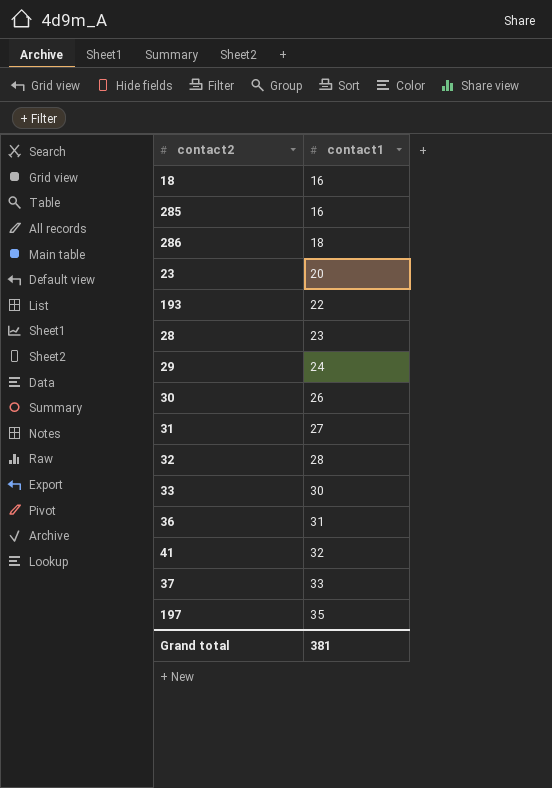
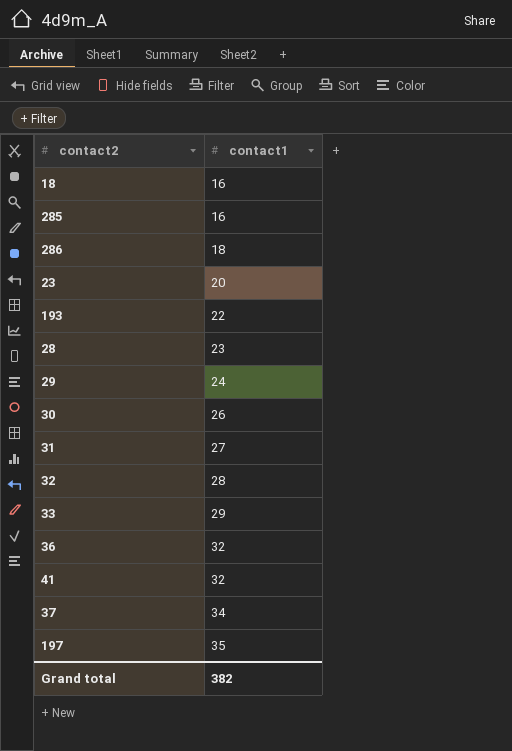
33 | contact1: 30 -> 29
36 | contact1: 31 -> 32
37 | contact1: 33 -> 34
Grand total | contact1: 381 -> 382

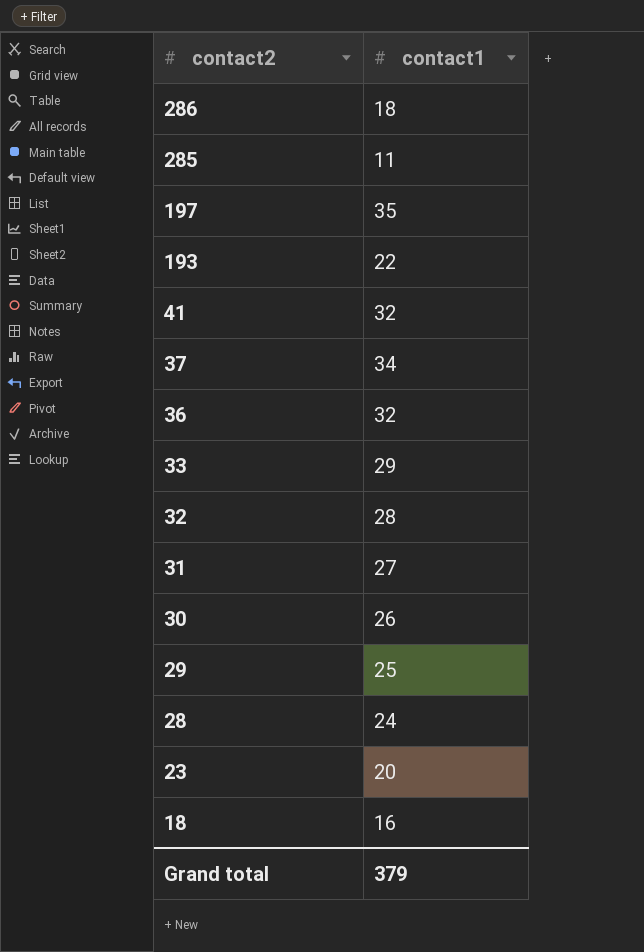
row order: contact1 ascending -> contact2 descending
285 | contact1: 16 -> 11
29 | contact1: 24 -> 25
28 | contact1: 23 -> 24
Grand total | contact1: 382 -> 379

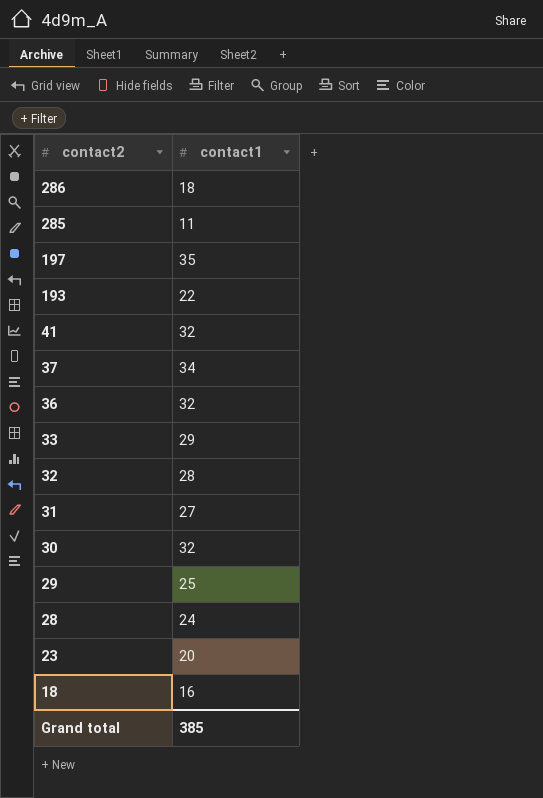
30 | contact1: 26 -> 32
Grand total | contact1: 379 -> 385

